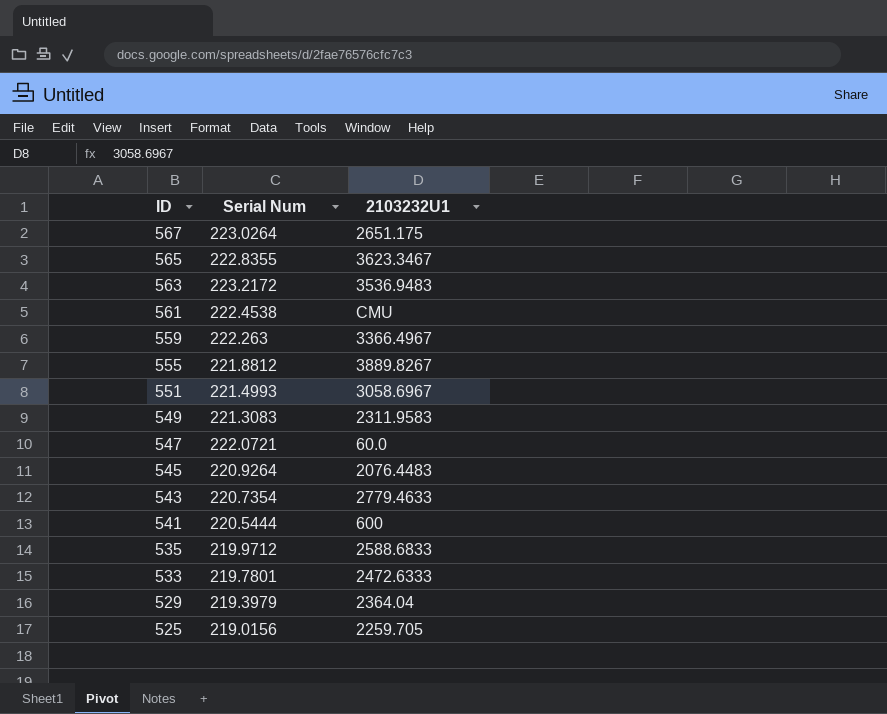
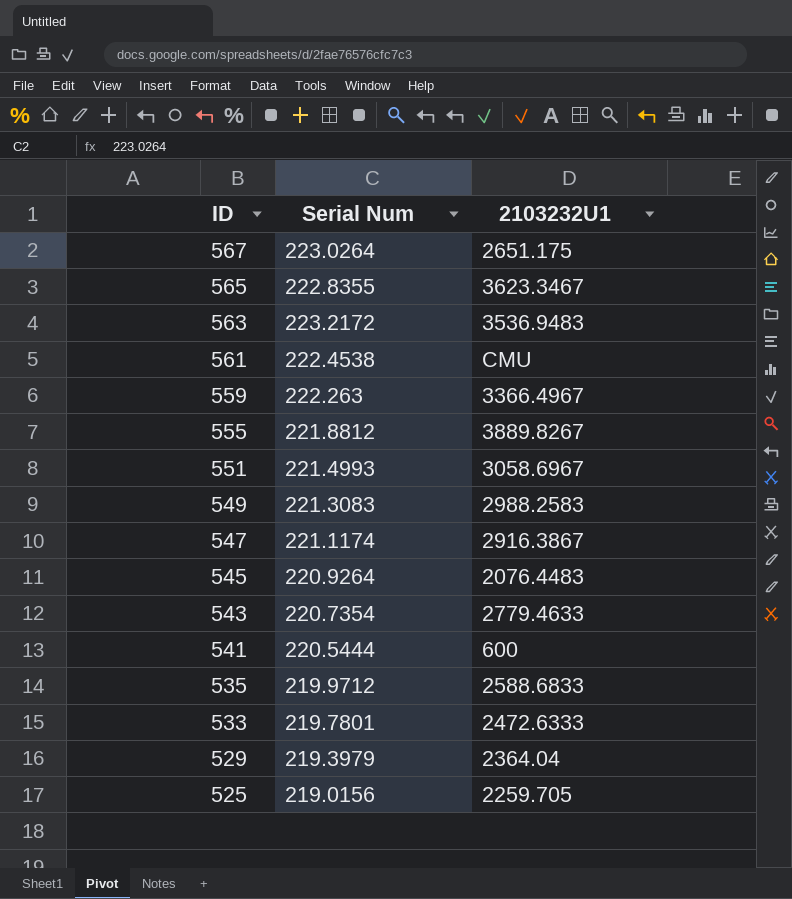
549 | 2103232U1: 2311.9583 -> 2988.2583
547 | Serial Num: 222.0721 -> 221.1174
547 | 2103232U1: 60.0 -> 2916.3867

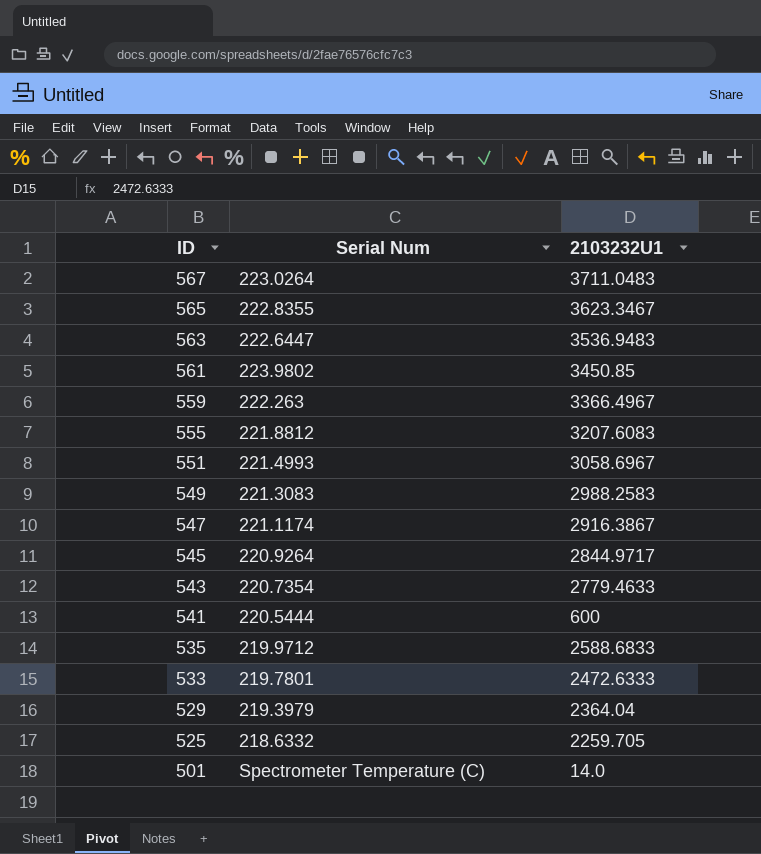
567 | 2103232U1: 2651.175 -> 3711.0483
563 | Serial Num: 223.2172 -> 222.6447
561 | Serial Num: 222.4538 -> 223.9802
561 | 2103232U1: CMU -> 3450.85
555 | 2103232U1: 3889.8267 -> 3207.6083
545 | 2103232U1: 2076.4483 -> 2844.9717
525 | Serial Num: 219.0156 -> 218.6332
row 501: none -> Spectrometer Temperature (C) | 14.0

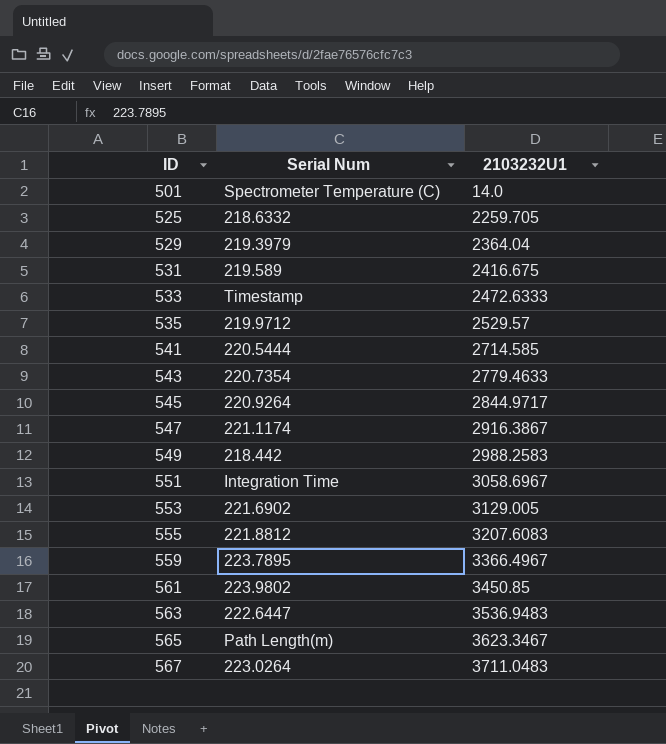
row order: ID descending -> ID ascending
row 531: none -> 219.589 | 2416.675
533 | Serial Num: 219.7801 -> Timestamp
535 | 2103232U1: 2588.6833 -> 2529.57
541 | 2103232U1: 600 -> 2714.585
549 | Serial Num: 221.3083 -> 218.442
551 | Serial Num: 221.4993 -> Integration Time
row 553: none -> 221.6902 | 3129.005
559 | Serial Num: 222.263 -> 223.7895
565 | Serial Num: 222.8355 -> Path Length(m)

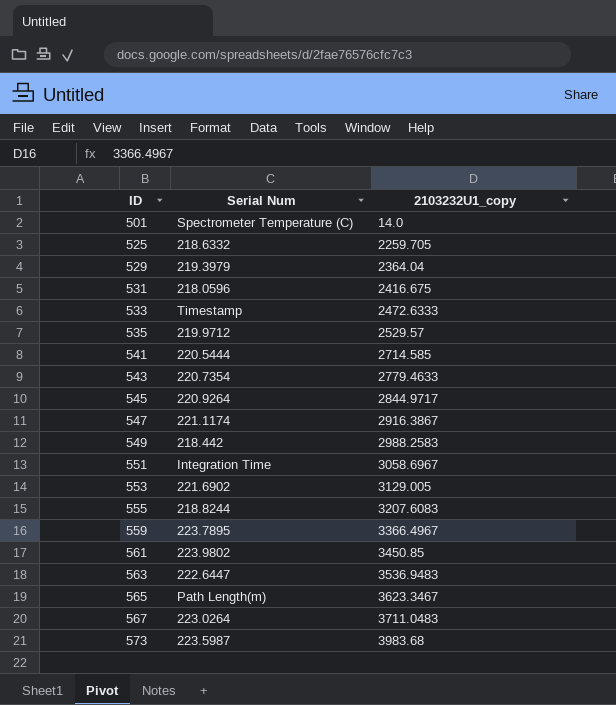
column name: 2103232U1 -> 2103232U1_copy
531 | Serial Num: 219.589 -> 218.0596
555 | Serial Num: 221.8812 -> 218.8244
row 573: none -> 223.5987 | 3983.68

